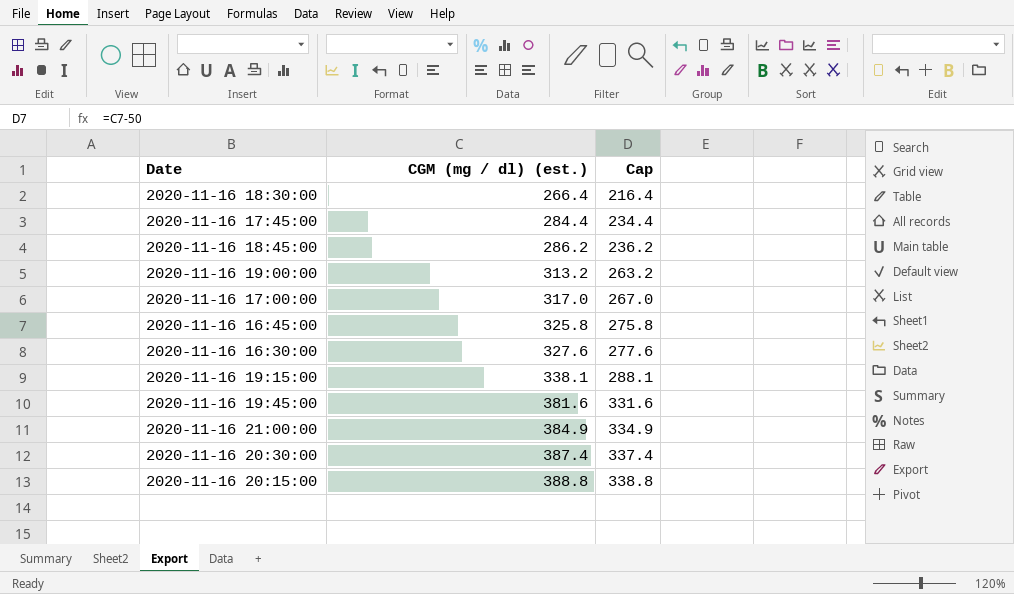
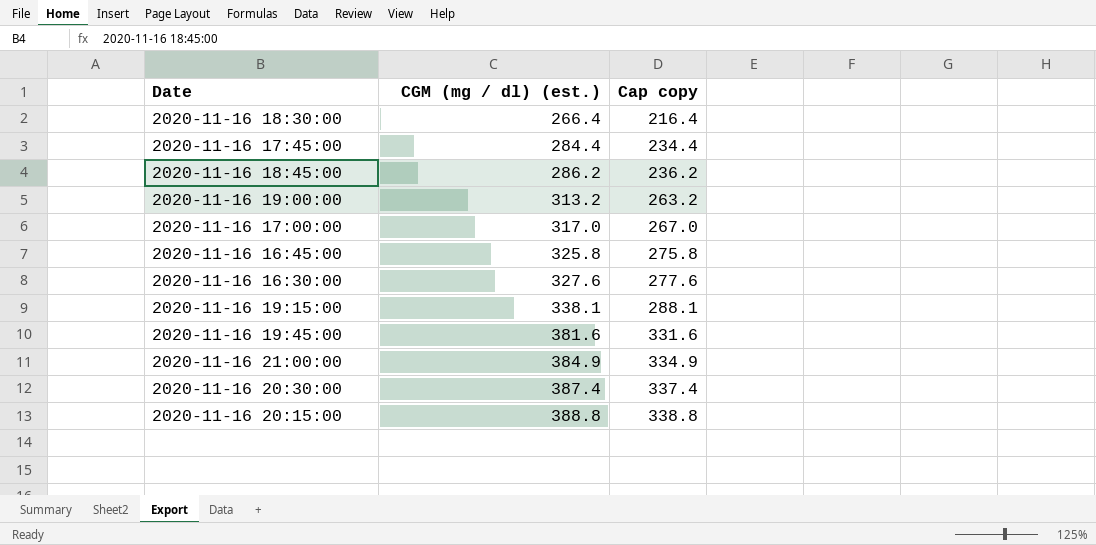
column name: Cap -> Cap copy

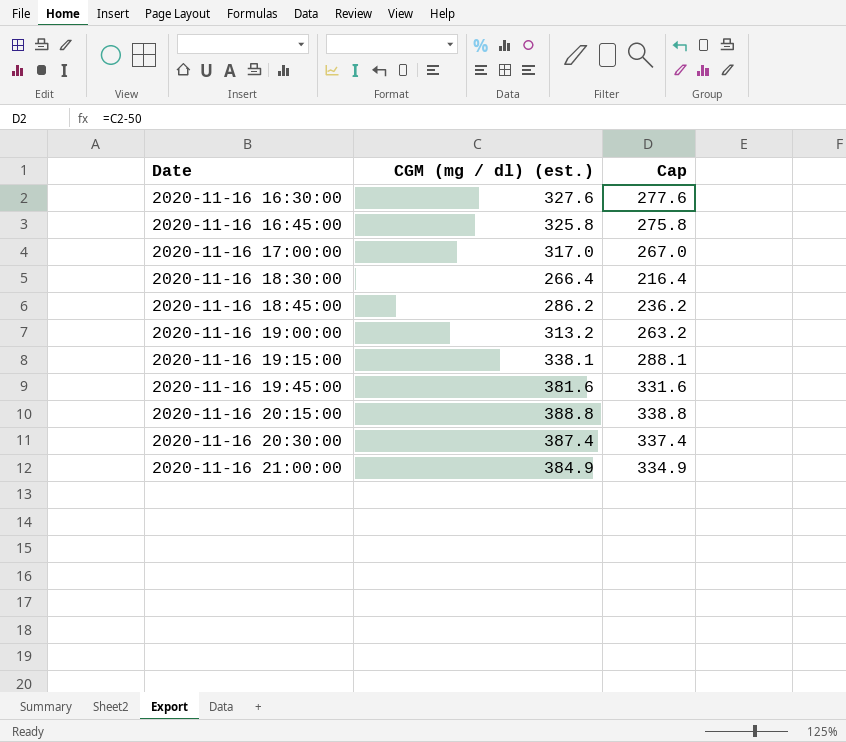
row order: CGM (mg / dl) (est.) ascending -> Date ascending
column name: Cap copy -> Cap
row 2020-11-16 17:45:00: 284.4 | 234.4 -> none

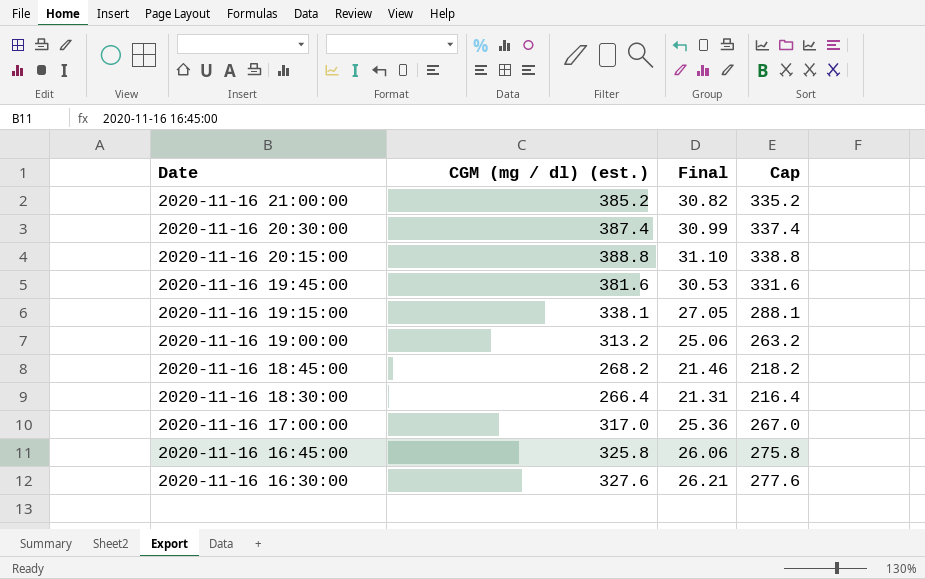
row order: Date ascending -> Date descending
column Final | formula: none -> [CGM (mg / dl) (est.)] * 0.08
2020-11-16 21:00:00 | CGM (mg / dl) (est.): 384.9 -> 385.2
2020-11-16 21:00:00 | Cap: 334.9 -> 335.2
2020-11-16 18:45:00 | CGM (mg / dl) (est.): 286.2 -> 268.2
2020-11-16 18:45:00 | Cap: 236.2 -> 218.2

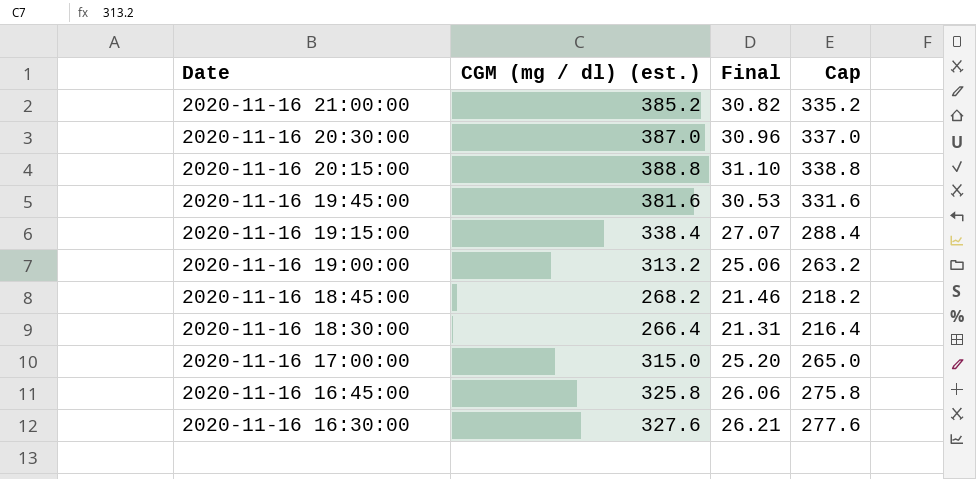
2020-11-16 20:30:00 | CGM (mg / dl) (est.): 387.4 -> 387.0
2020-11-16 20:30:00 | Final: 30.99 -> 30.96
2020-11-16 20:30:00 | Cap: 337.4 -> 337.0
2020-11-16 19:15:00 | CGM (mg / dl) (est.): 338.1 -> 338.4
2020-11-16 19:15:00 | Final: 27.05 -> 27.07
2020-11-16 19:15:00 | Cap: 288.1 -> 288.4
2020-11-16 17:00:00 | CGM (mg / dl) (est.): 317.0 -> 315.0
2020-11-16 17:00:00 | Final: 25.36 -> 25.20
2020-11-16 17:00:00 | Cap: 267.0 -> 265.0

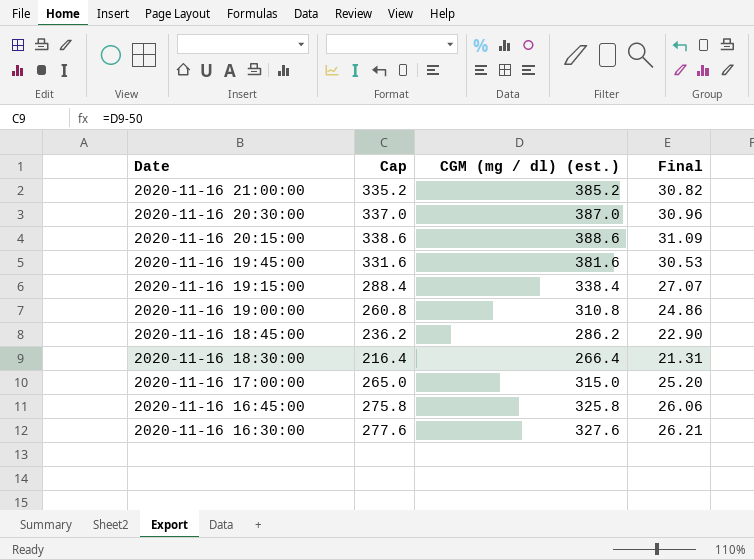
column Cap | position: 4 -> 2
2020-11-16 20:15:00 | Cap: 338.8 -> 338.6
2020-11-16 20:15:00 | CGM (mg / dl) (est.): 388.8 -> 388.6
2020-11-16 20:15:00 | Final: 31.10 -> 31.09
2020-11-16 19:00:00 | Cap: 263.2 -> 260.8
2020-11-16 19:00:00 | CGM (mg / dl) (est.): 313.2 -> 310.8
2020-11-16 19:00:00 | Final: 25.06 -> 24.86
2020-11-16 18:45:00 | Cap: 218.2 -> 236.2
2020-11-16 18:45:00 | CGM (mg / dl) (est.): 268.2 -> 286.2
2020-11-16 18:45:00 | Final: 21.46 -> 22.90

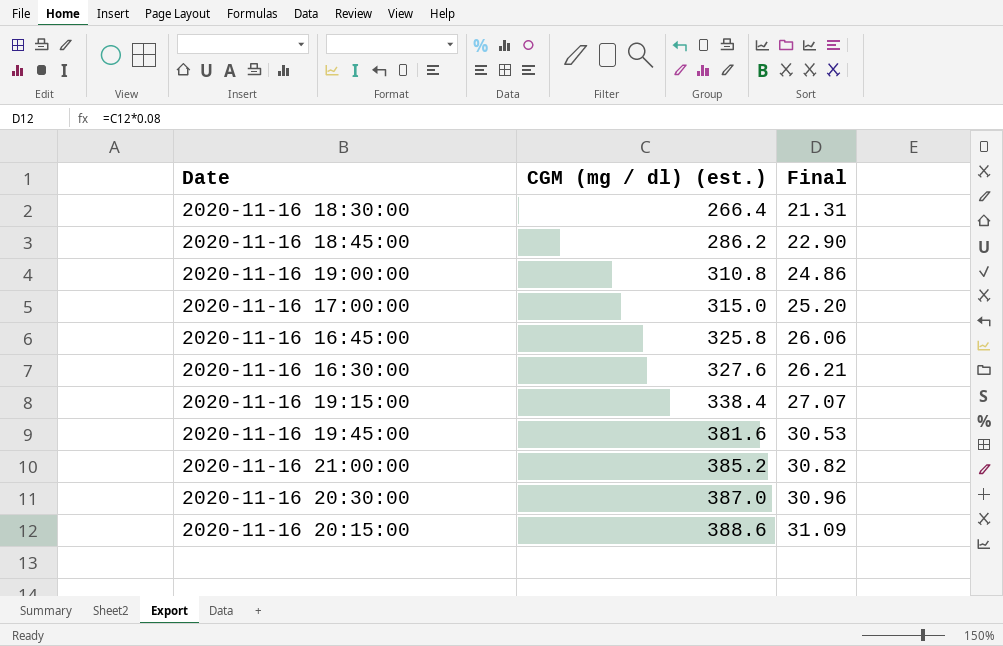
row order: Date descending -> CGM (mg / dl) (est.) ascending
column Cap | formula: [CGM (mg / dl) (est.)] - 50 -> none

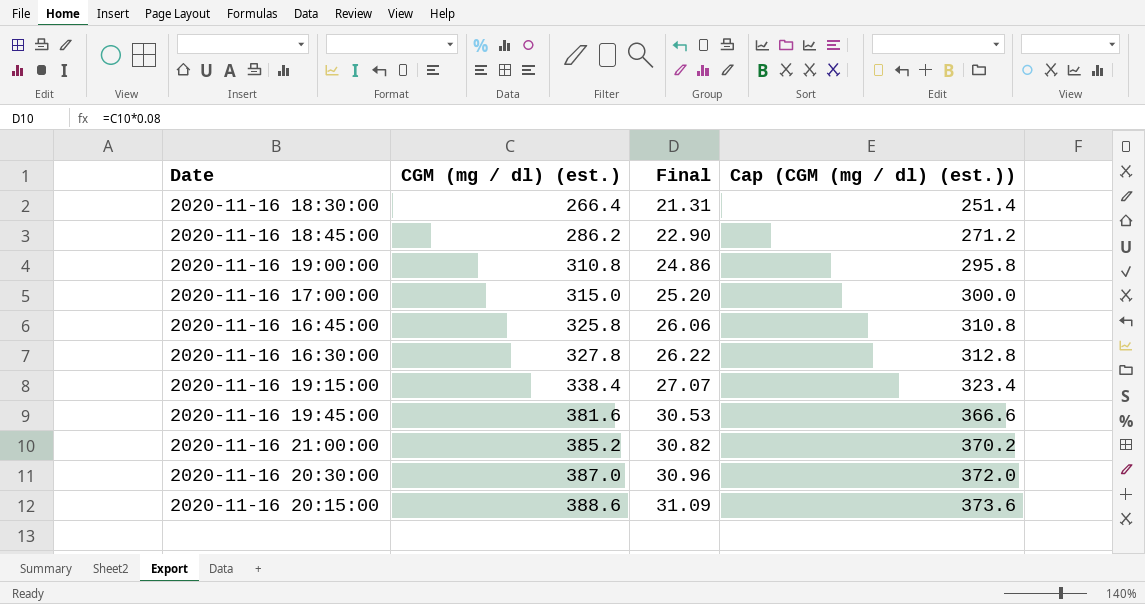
column Cap (CGM (mg / dl) (est.)) | formula: none -> [CGM (mg / dl) (est.)] - 15
2020-11-16 16:30:00 | CGM (mg / dl) (est.): 327.6 -> 327.8
2020-11-16 16:30:00 | Final: 26.21 -> 26.22

